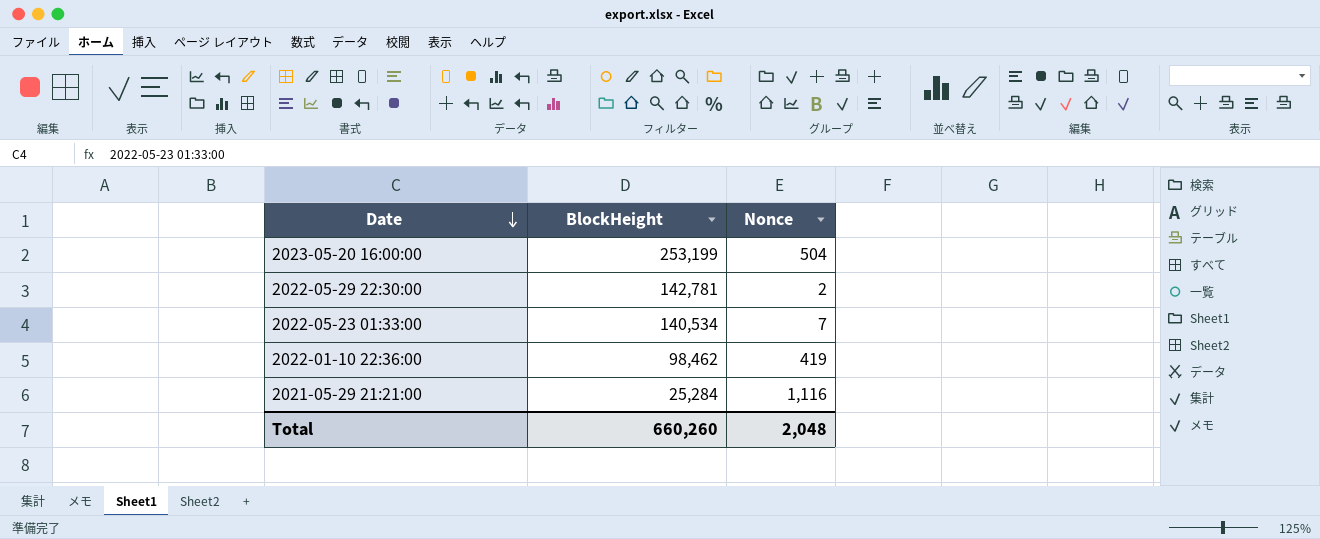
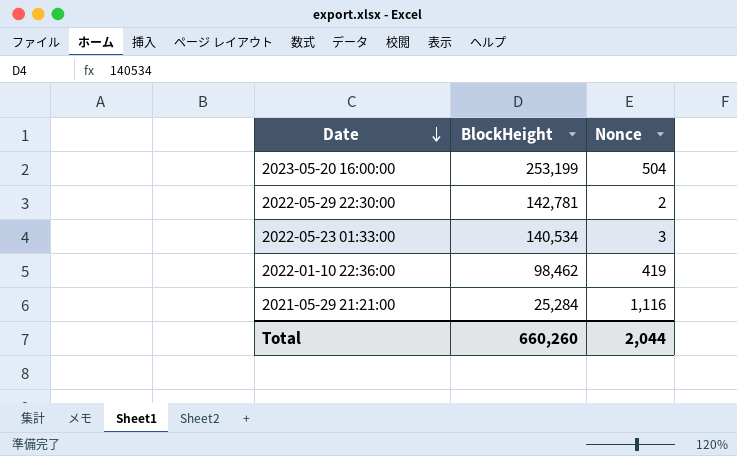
2022-05-23 01:33:00 | Nonce: 7 -> 3
Total | Nonce: 2,048 -> 2,044

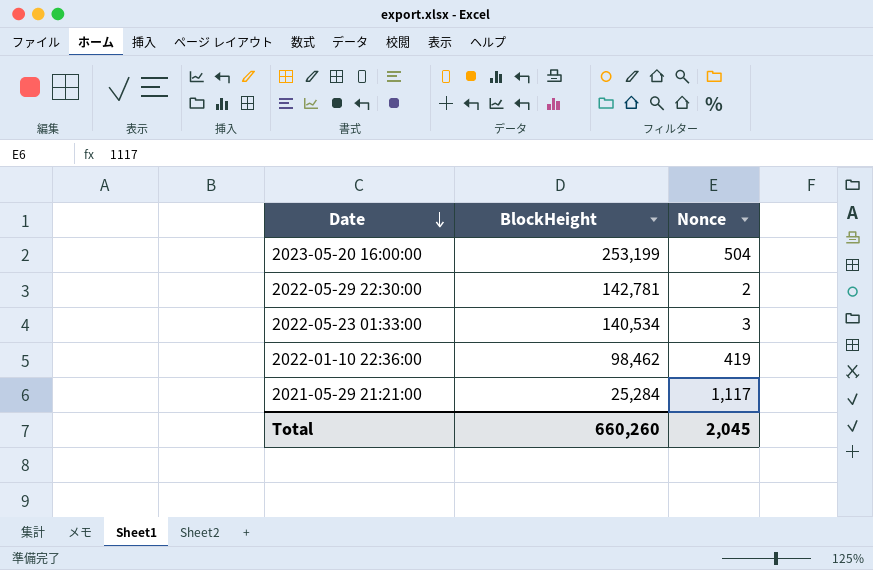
2021-05-29 21:21:00 | Nonce: 1,116 -> 1,117
Total | Nonce: 2,044 -> 2,045

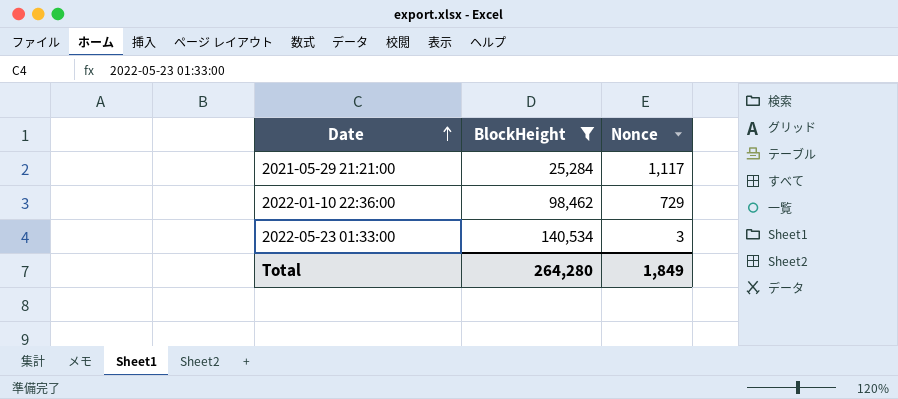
filter: none -> BlockHeight <= 140,534
row order: Date descending -> Date ascending
2022-01-10 22:36:00 | Nonce: 419 -> 729
Total | BlockHeight: 660,260 -> 264,280
Total | Nonce: 2,045 -> 1,849

